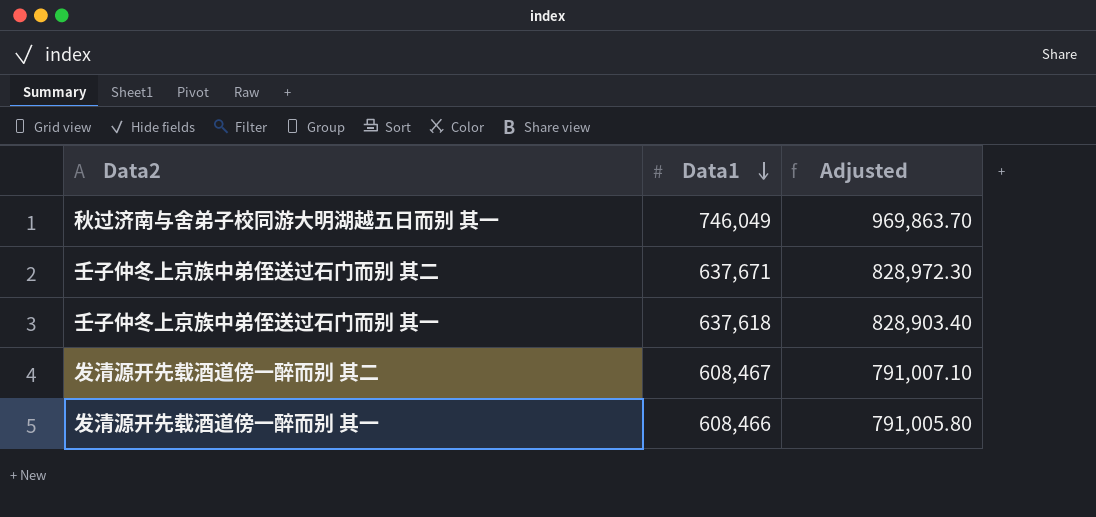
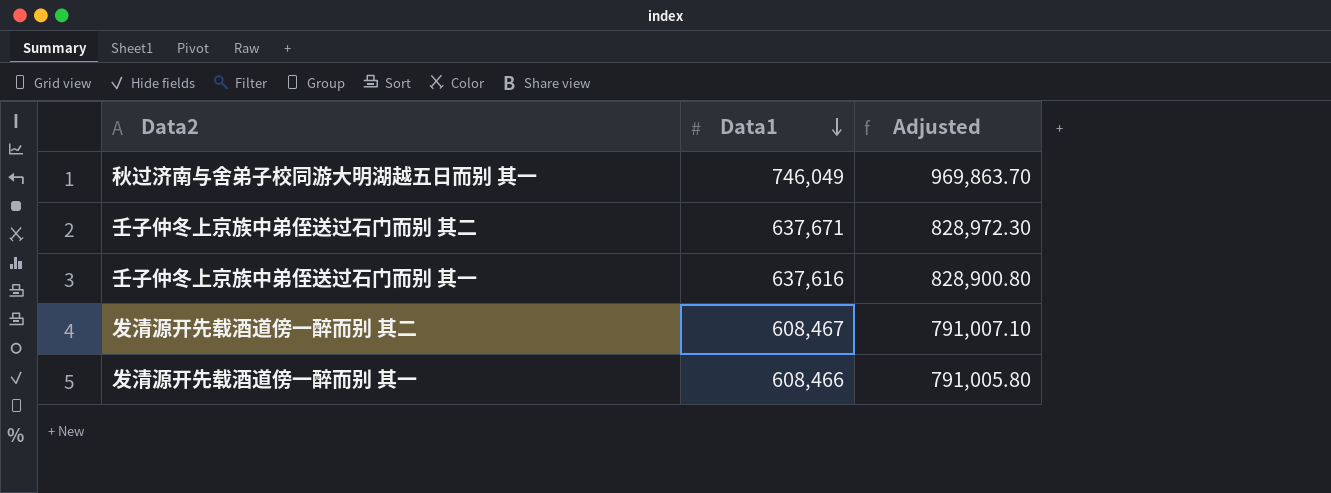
壬子仲冬上京族中弟侄送过石门而别 其一 | Data1: 637,618 -> 637,616
壬子仲冬上京族中弟侄送过石门而别 其一 | Adjusted: 828,903.40 -> 828,900.80

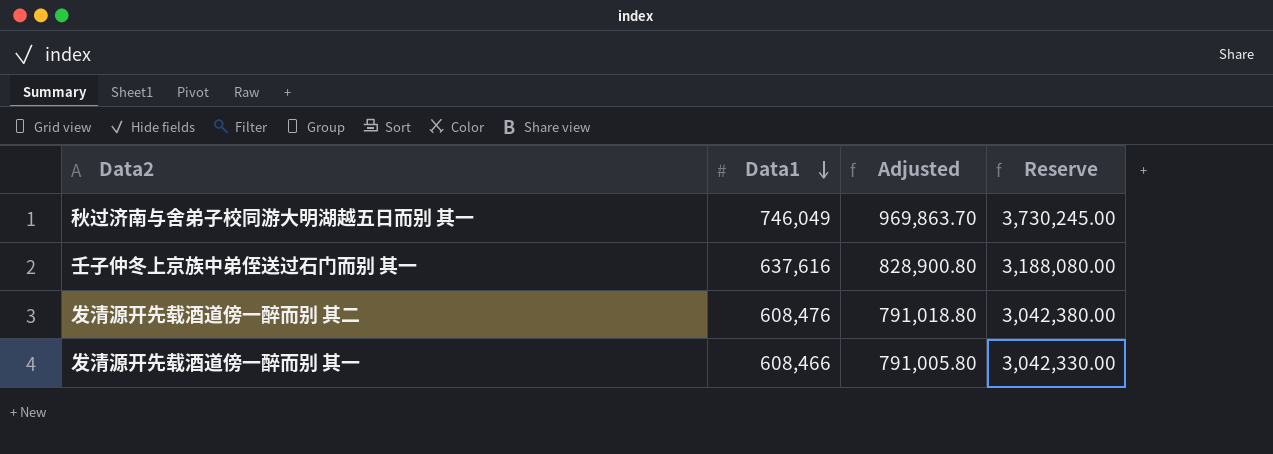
column Reserve | formula: none -> [Data1] * 5
row 壬子仲冬上京族中弟侄送过石门而别 其二: 637,671 | 828,972.30 -> none
发清源开先载酒道傍一醉而别 其二 | Data1: 608,467 -> 608,476
发清源开先载酒道傍一醉而别 其二 | Adjusted: 791,007.10 -> 791,018.80

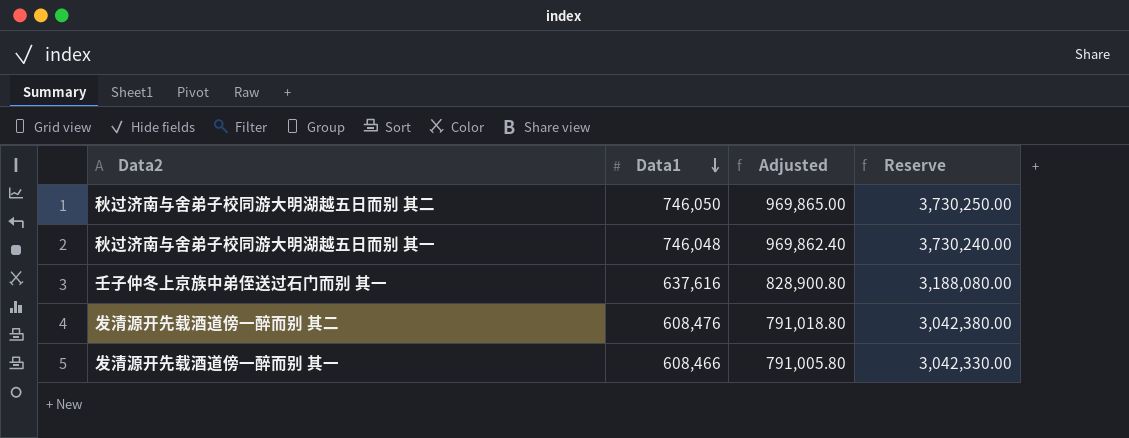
row 秋过济南与舍弟子校同游大明湖越五日而别 其二: none -> 746,050 | 969,865.00 | 3,730,250.00
秋过济南与舍弟子校同游大明湖越五日而别 其一 | Data1: 746,049 -> 746,048
秋过济南与舍弟子校同游大明湖越五日而别 其一 | Adjusted: 969,863.70 -> 969,862.40
秋过济南与舍弟子校同游大明湖越五日而别 其一 | Reserve: 3,730,245.00 -> 3,730,240.00

